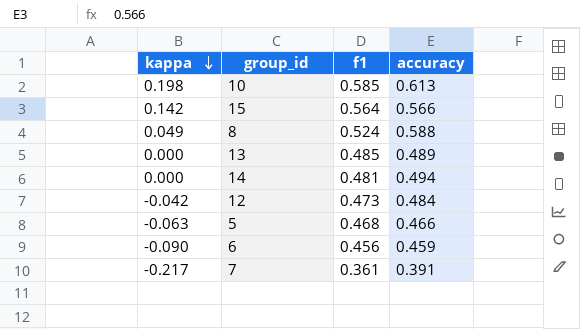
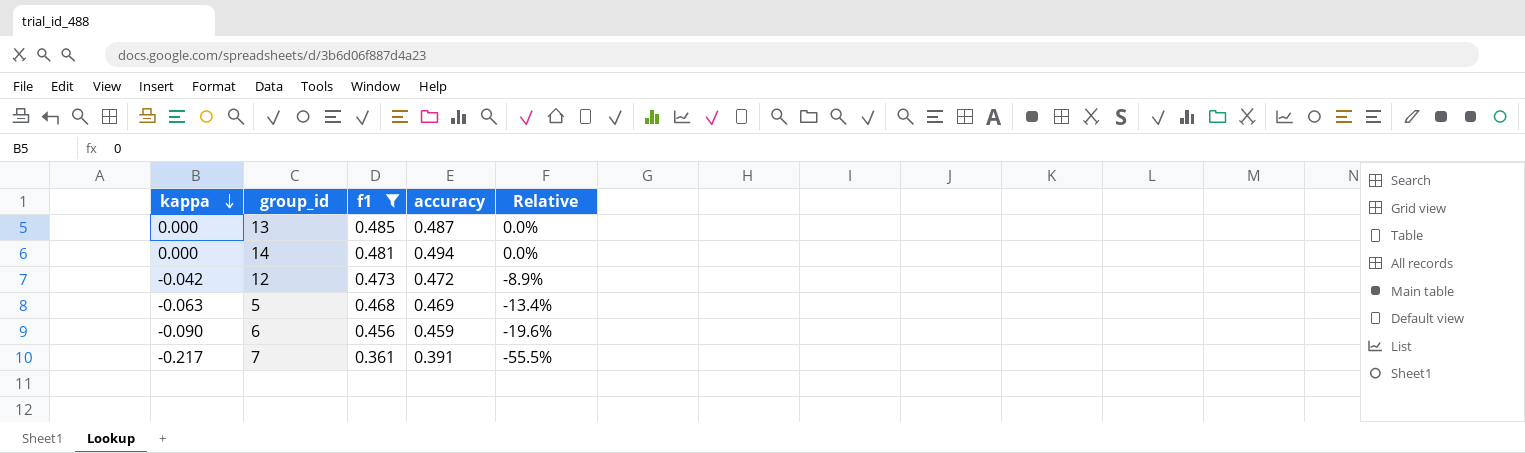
filter: none -> f1 <= 0.485
column Relative | formula: none -> [kappa] / [accuracy]
13 | accuracy: 0.489 -> 0.487
12 | accuracy: 0.484 -> 0.472
5 | accuracy: 0.466 -> 0.469

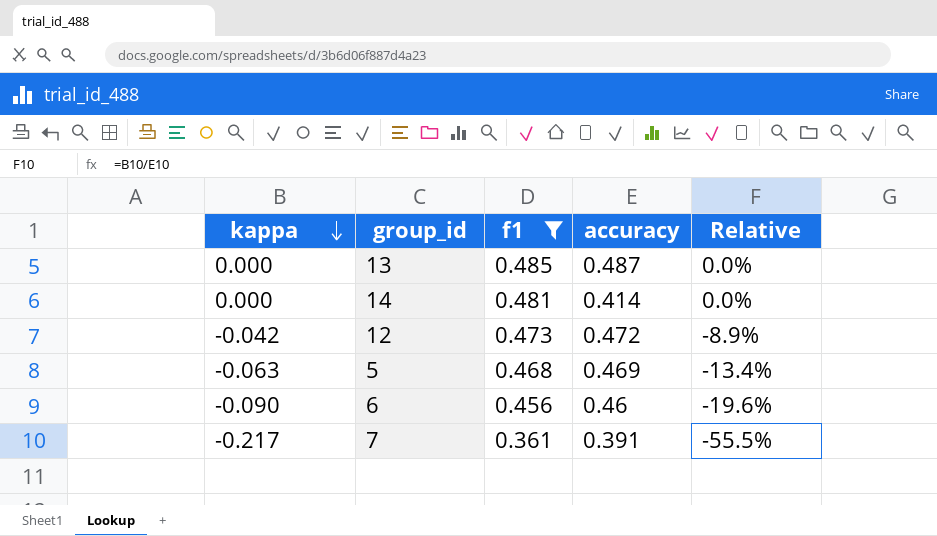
14 | accuracy: 0.494 -> 0.414
6 | accuracy: 0.459 -> 0.46

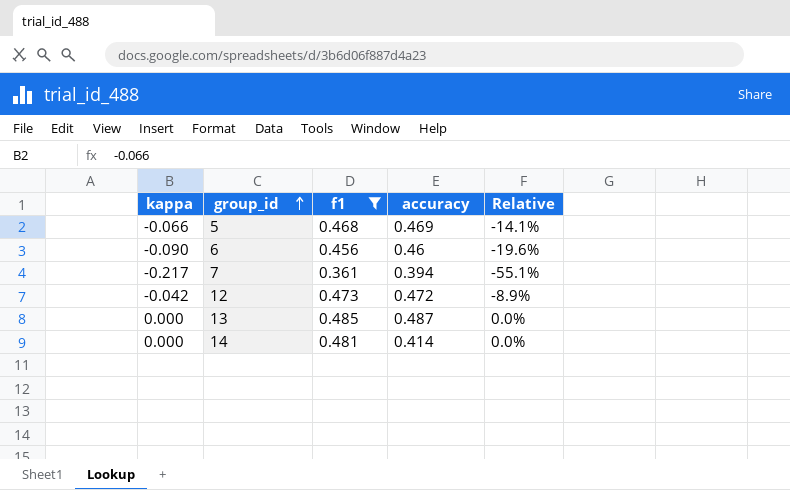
row order: kappa descending -> group_id ascending
5 | kappa: -0.063 -> -0.066
5 | Relative: -13.4% -> -14.1%
7 | accuracy: 0.391 -> 0.394
7 | Relative: -55.5% -> -55.1%

